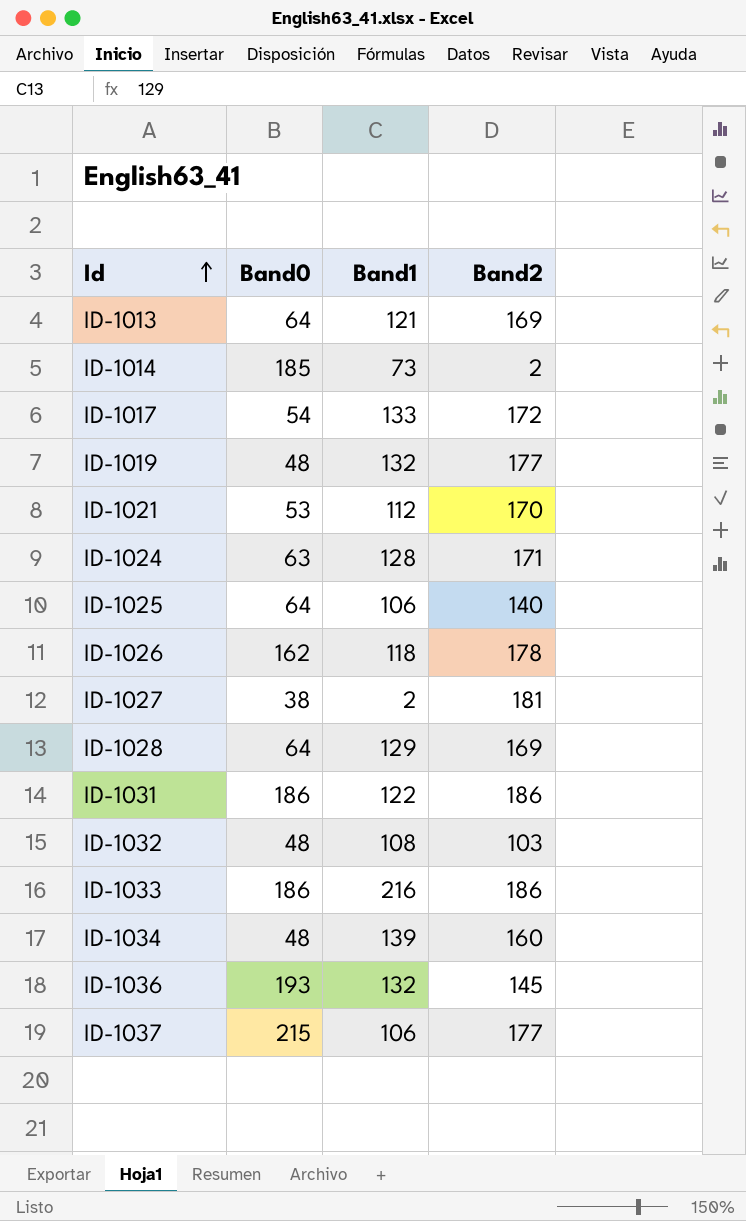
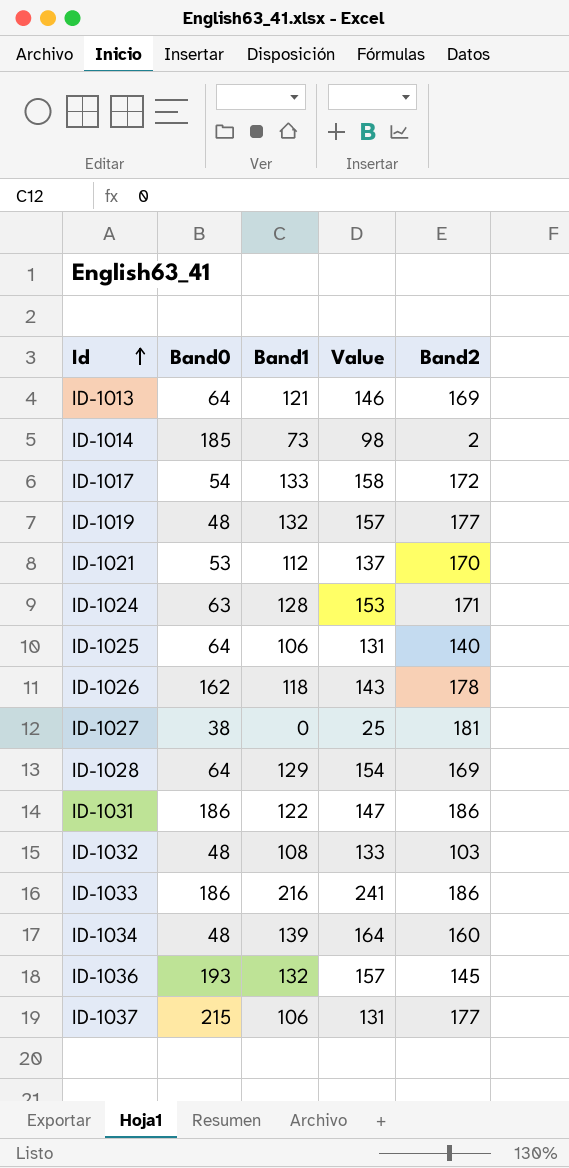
column Value | formula: none -> [Band1] + 25
ID-1027 | Band1: 2 -> 0

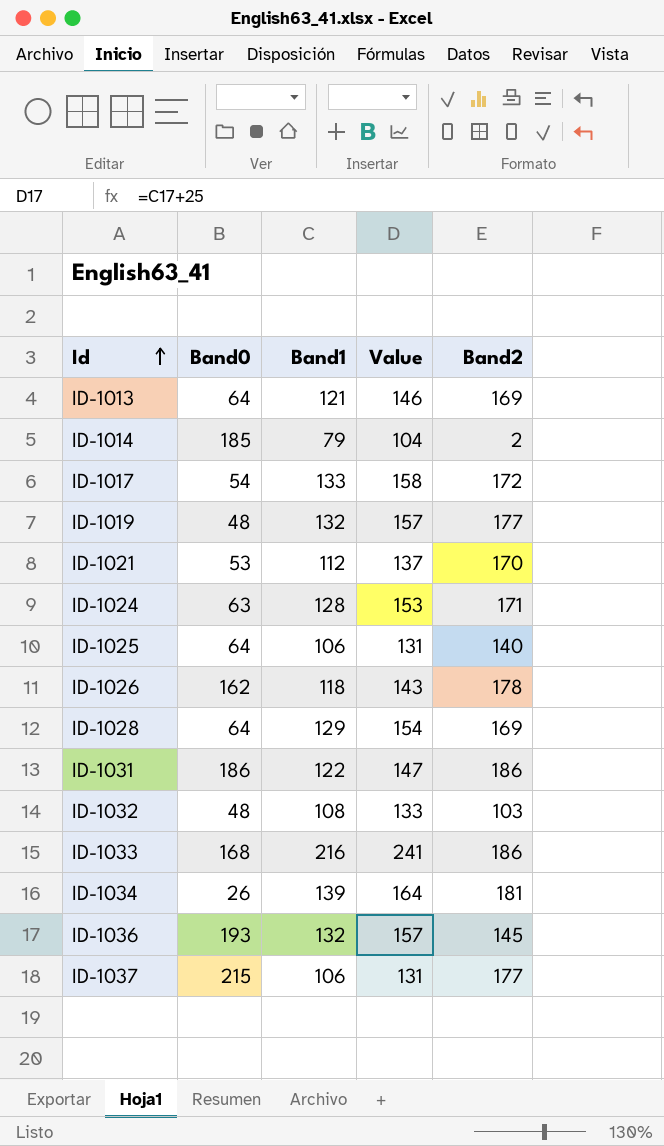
row ID-1027: 38 | 0 | 25 | 181 -> none
ID-1014 | Band1: 73 -> 79
ID-1014 | Value: 98 -> 104
ID-1033 | Band0: 186 -> 168
ID-1034 | Band0: 48 -> 26
ID-1034 | Band2: 160 -> 181

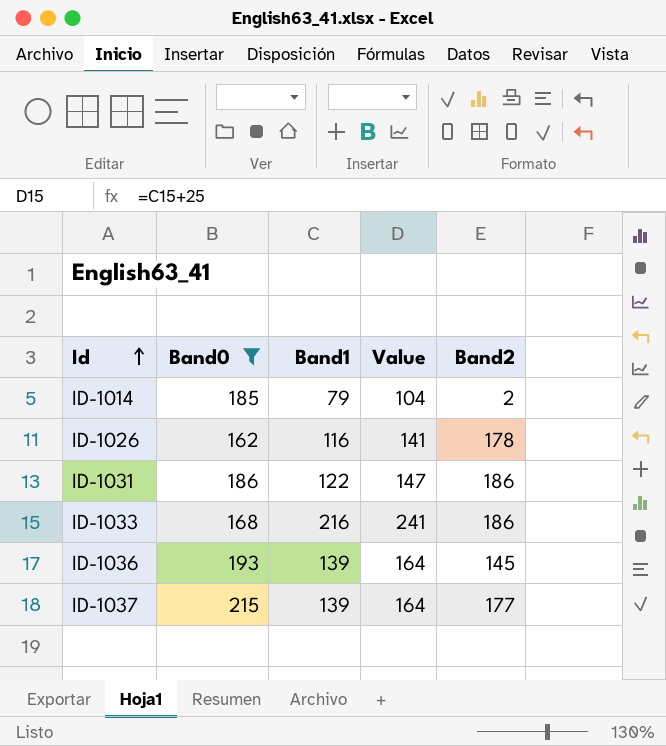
filter: none -> Band0 >= 162
ID-1026 | Band1: 118 -> 116
ID-1026 | Value: 143 -> 141
ID-1036 | Band1: 132 -> 139
ID-1036 | Value: 157 -> 164
ID-1037 | Band1: 106 -> 139
ID-1037 | Value: 131 -> 164

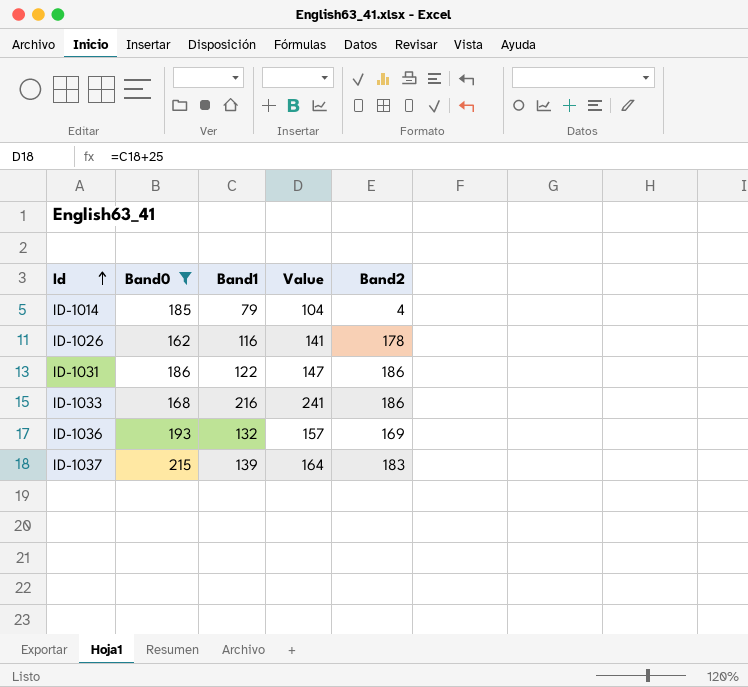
ID-1014 | Band2: 2 -> 4
ID-1036 | Band1: 139 -> 132
ID-1036 | Value: 164 -> 157
ID-1036 | Band2: 145 -> 169
ID-1037 | Band2: 177 -> 183

